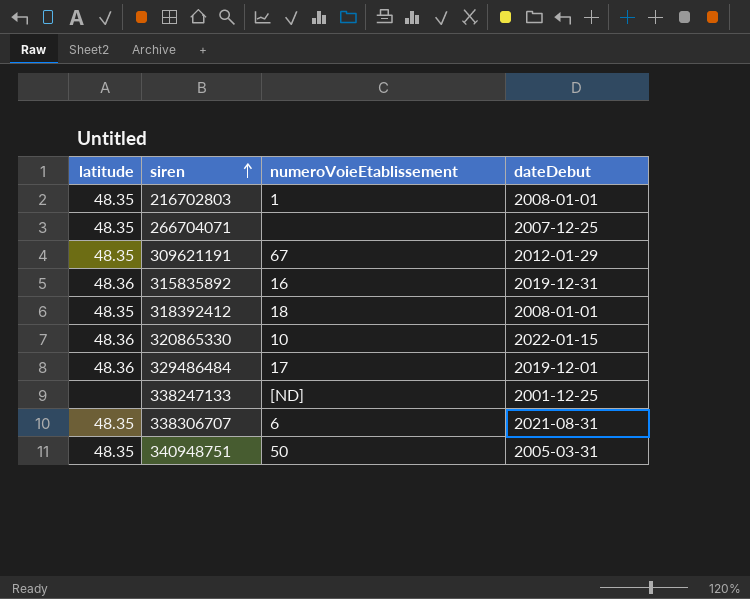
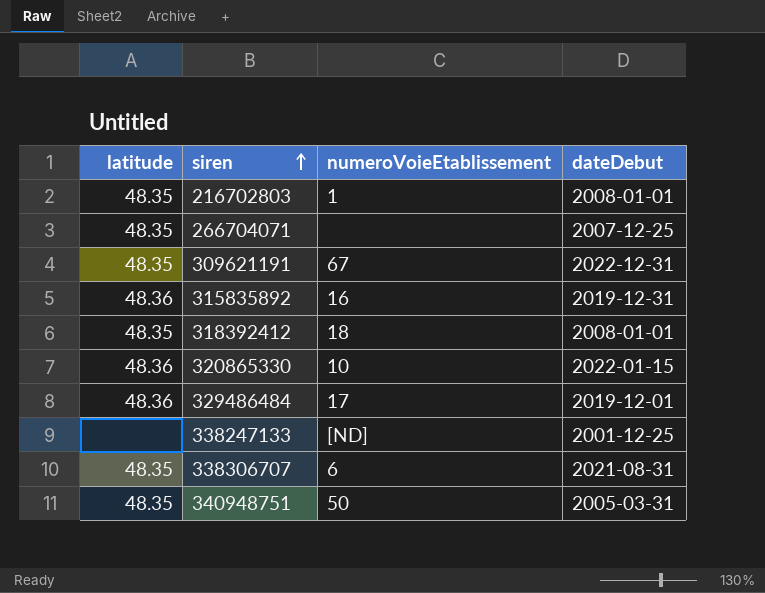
309621191 | dateDebut: 2012-01-29 -> 2022-12-31

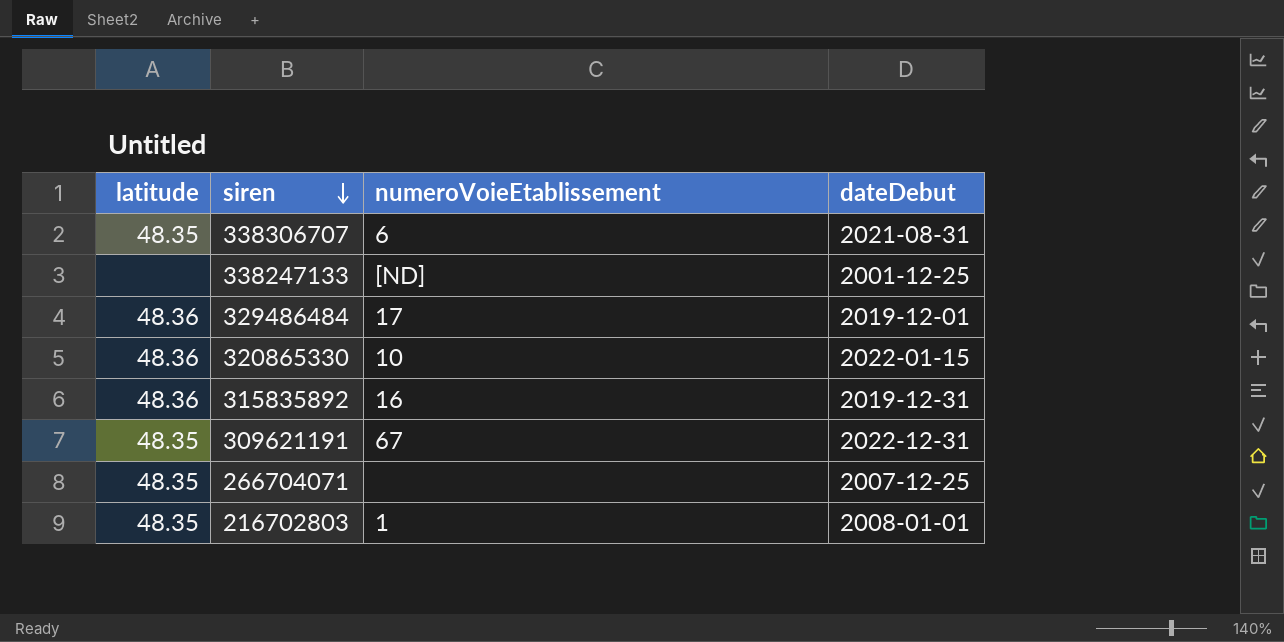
row order: siren ascending -> siren descending
row 318392412: 48.35 | 18 | 2008-01-01 -> none
row 340948751: 48.35 | 50 | 2005-03-31 -> none

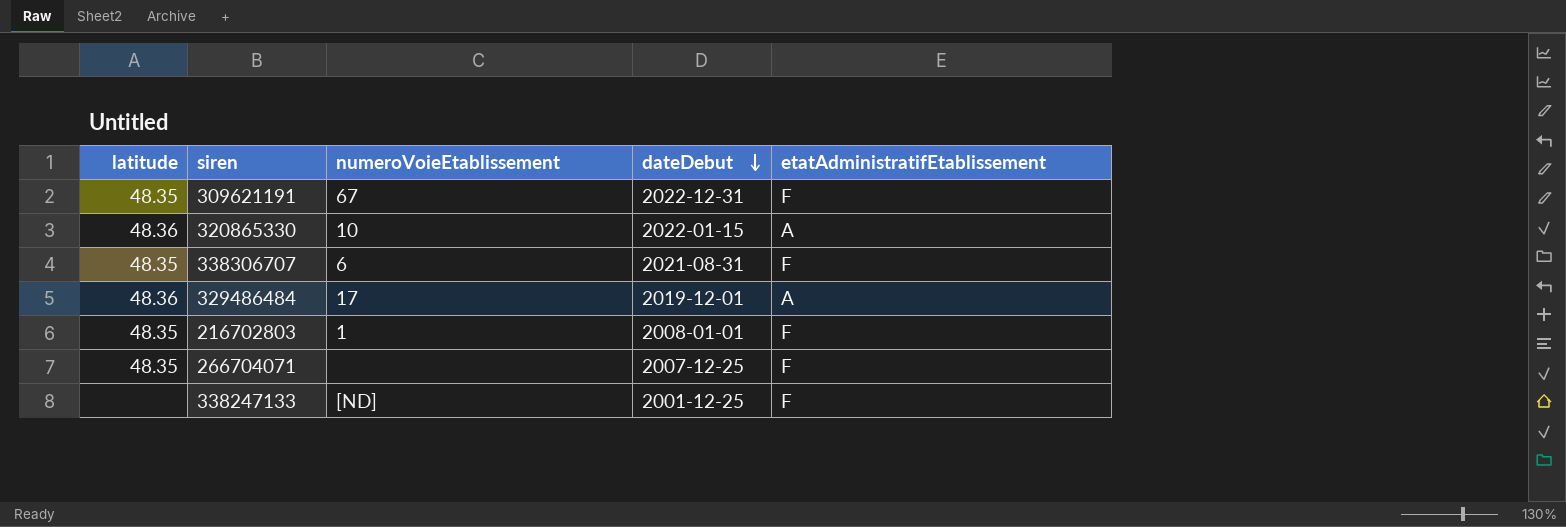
row order: siren descending -> dateDebut descending
column etatAdministratifEtablissement | position: none -> 5
row 315835892: 48.36 | 16 | 2019-12-31 -> none

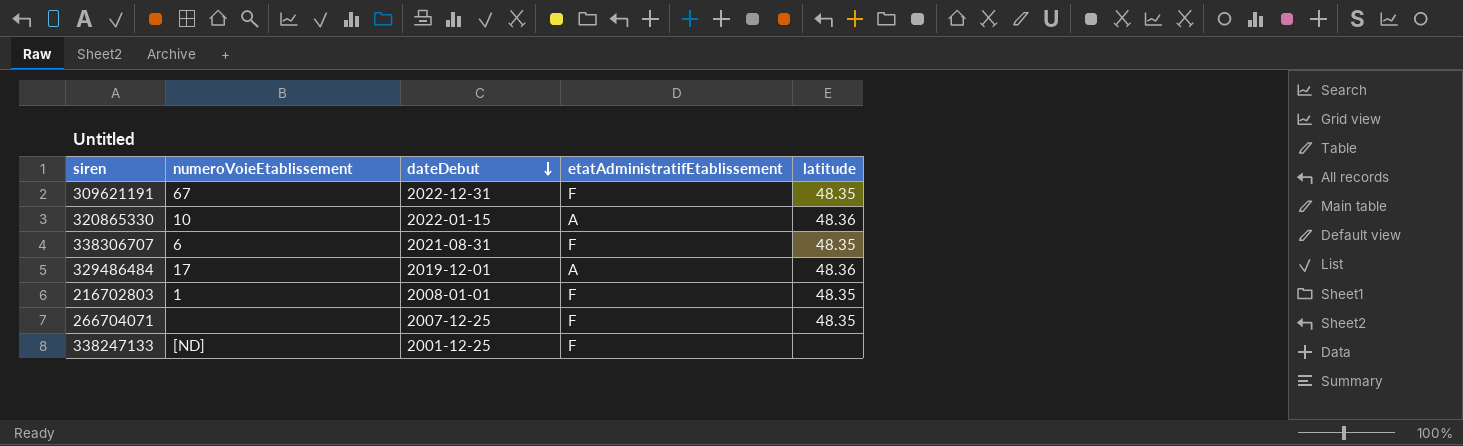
column latitude | position: 1 -> 5

